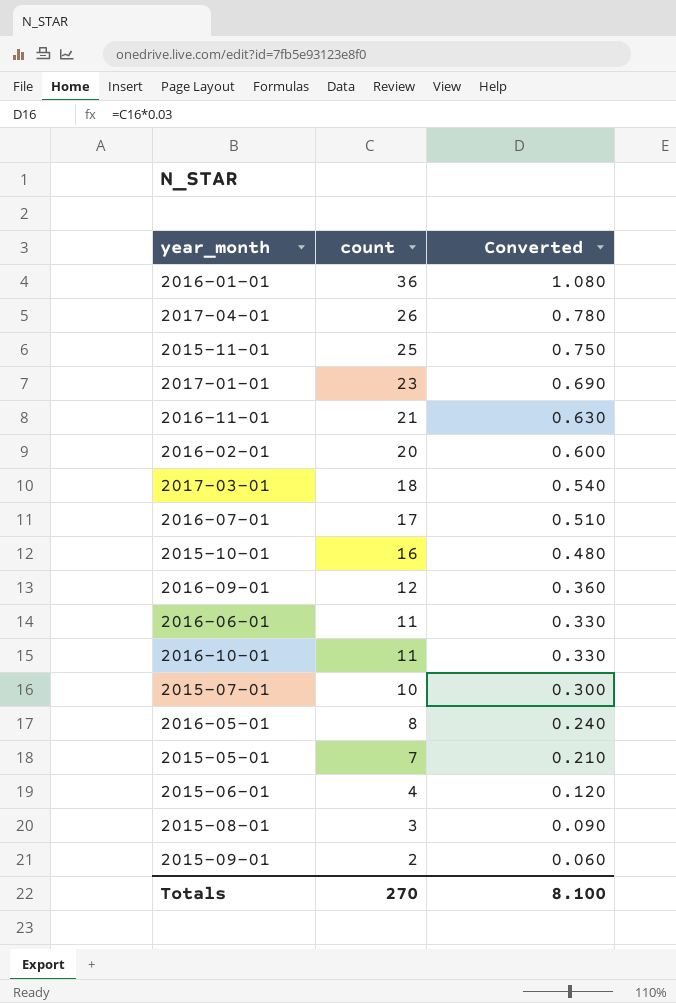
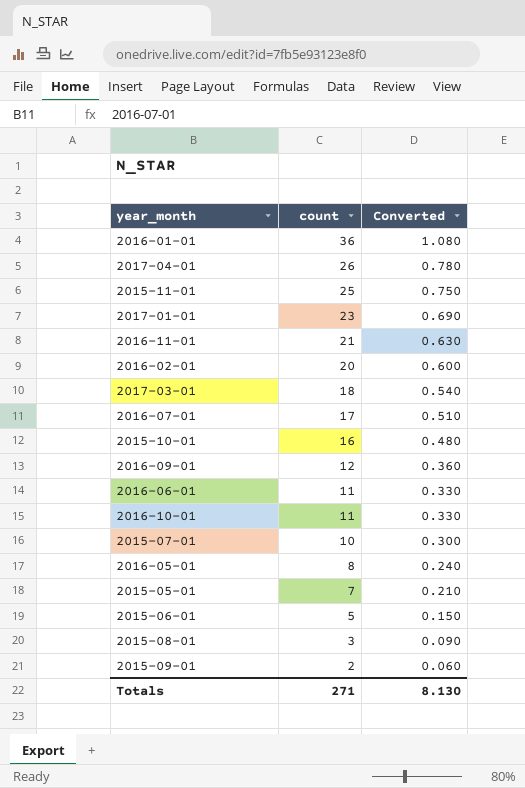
2015-06-01 | count: 4 -> 5
2015-06-01 | Converted: 0.120 -> 0.150
Totals | count: 270 -> 271
Totals | Converted: 8.100 -> 8.130

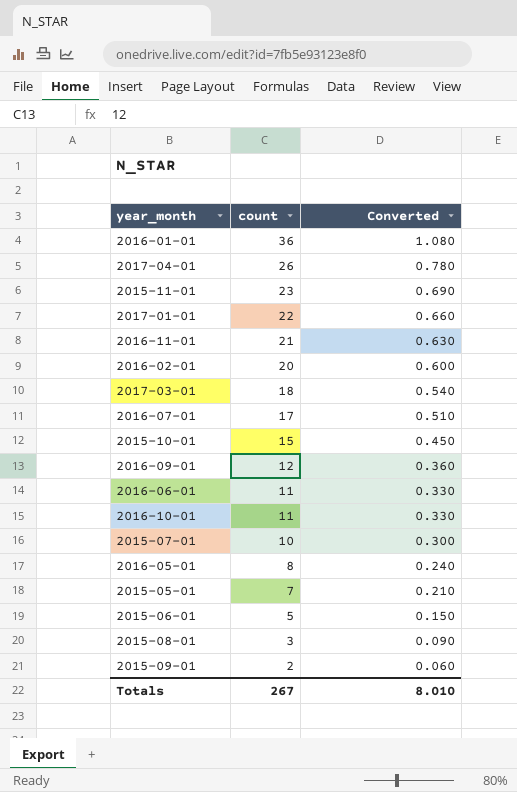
2015-11-01 | count: 25 -> 23
2015-11-01 | Converted: 0.750 -> 0.690
2017-01-01 | count: 23 -> 22
2017-01-01 | Converted: 0.690 -> 0.660
2015-10-01 | count: 16 -> 15
2015-10-01 | Converted: 0.480 -> 0.450
Totals | count: 271 -> 267
Totals | Converted: 8.130 -> 8.010

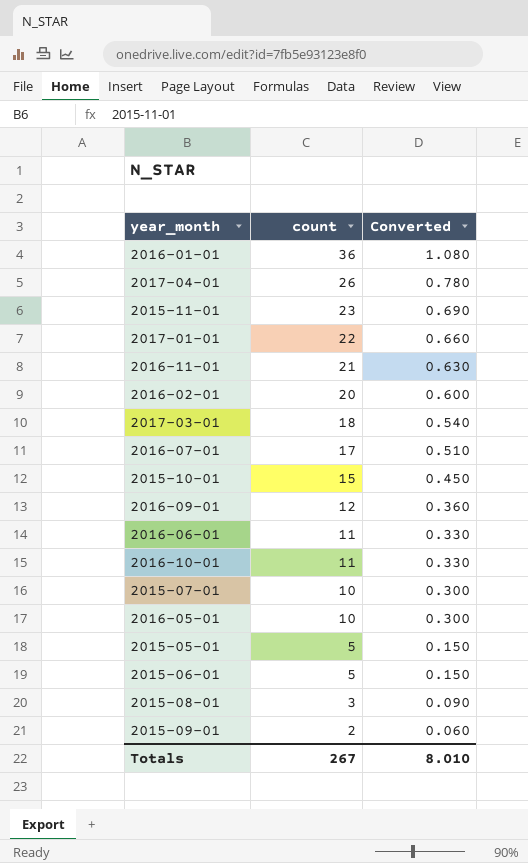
2016-05-01 | count: 8 -> 10
2016-05-01 | Converted: 0.240 -> 0.300
2015-05-01 | count: 7 -> 5
2015-05-01 | Converted: 0.210 -> 0.150

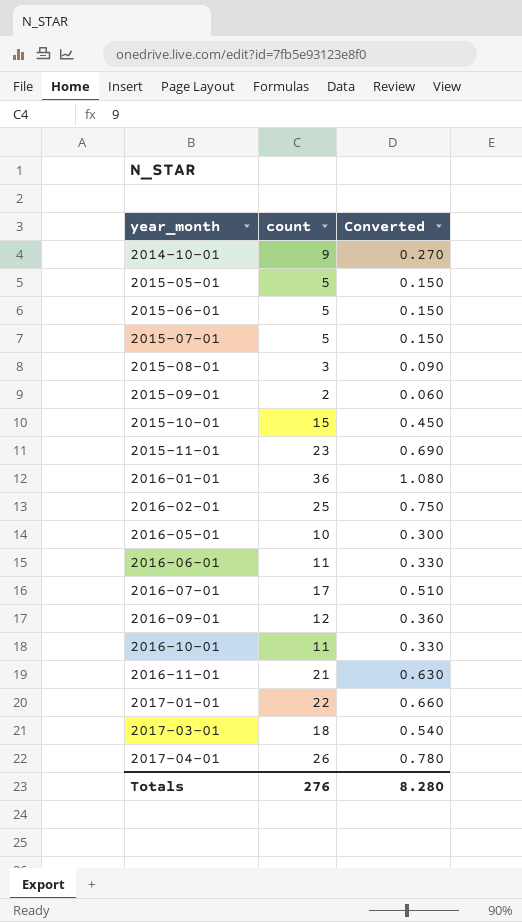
row order: count descending -> year_month ascending
row 2014-10-01: none -> 9 | 0.270
2015-07-01 | count: 10 -> 5
2015-07-01 | Converted: 0.300 -> 0.150
2016-02-01 | count: 20 -> 25
2016-02-01 | Converted: 0.600 -> 0.750
Totals | count: 267 -> 276
Totals | Converted: 8.010 -> 8.280

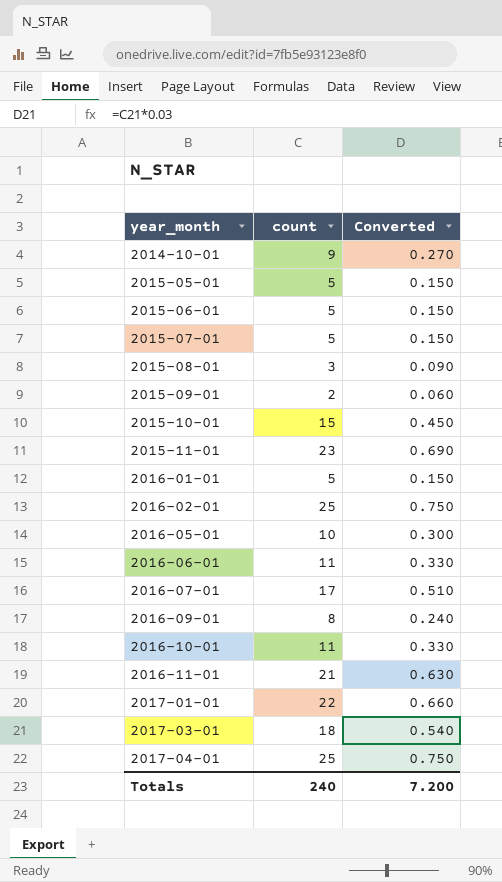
2016-01-01 | count: 36 -> 5
2016-01-01 | Converted: 1.080 -> 0.150
2016-09-01 | count: 12 -> 8
2016-09-01 | Converted: 0.360 -> 0.240
2017-04-01 | count: 26 -> 25
2017-04-01 | Converted: 0.780 -> 0.750
Totals | count: 276 -> 240
Totals | Converted: 8.280 -> 7.200

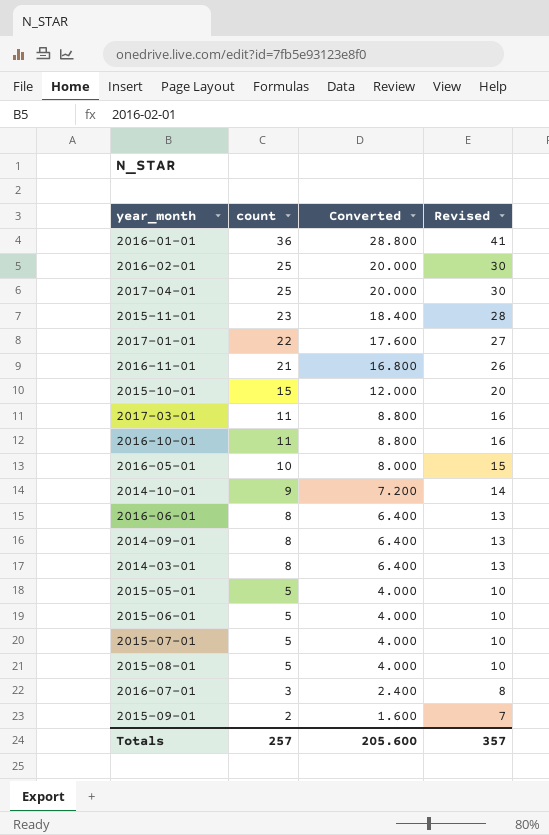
row order: year_month ascending -> count descending
column Converted | formula: [count] * 0.03 -> [count] * 0.8
column Revised | formula: none -> [count] + 5
row 2016-09-01: 8 | 0.240 -> none
2016-01-01 | count: 5 -> 36
2017-03-01 | count: 18 -> 11
2016-06-01 | count: 11 -> 8
row 2014-09-01: none -> 8 | 6.400 | 13
row 2014-03-01: none -> 8 | 6.400 | 13
2015-08-01 | count: 3 -> 5
2016-07-01 | count: 17 -> 3
Totals | count: 240 -> 257
Totals | Converted: 7.200 -> 205.600

